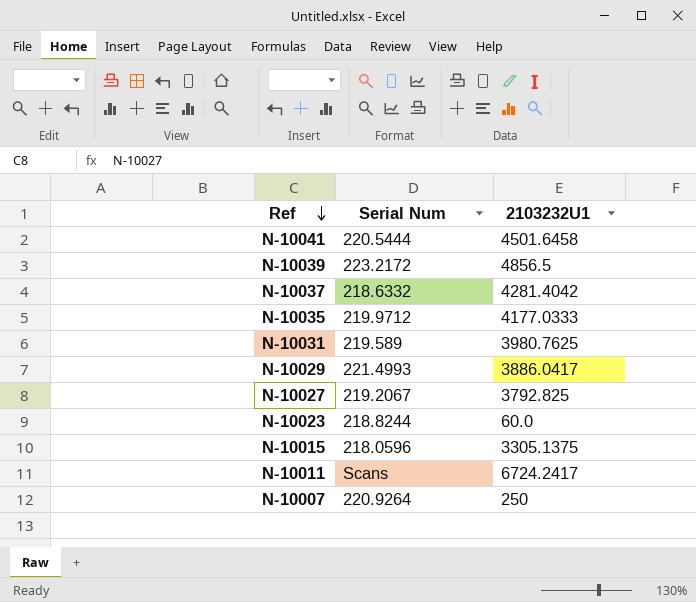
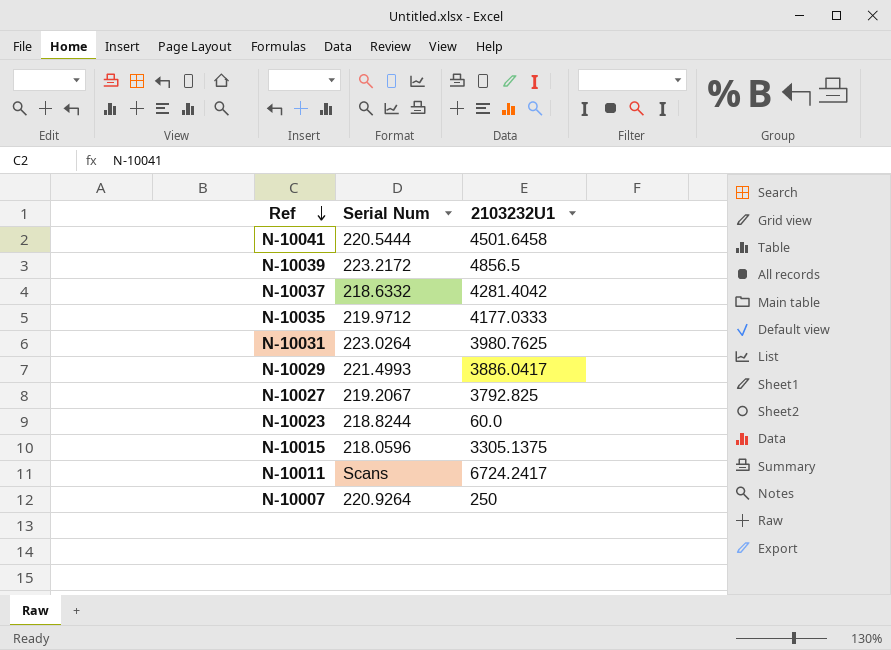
N-10031 | Serial Num: 219.589 -> 223.0264

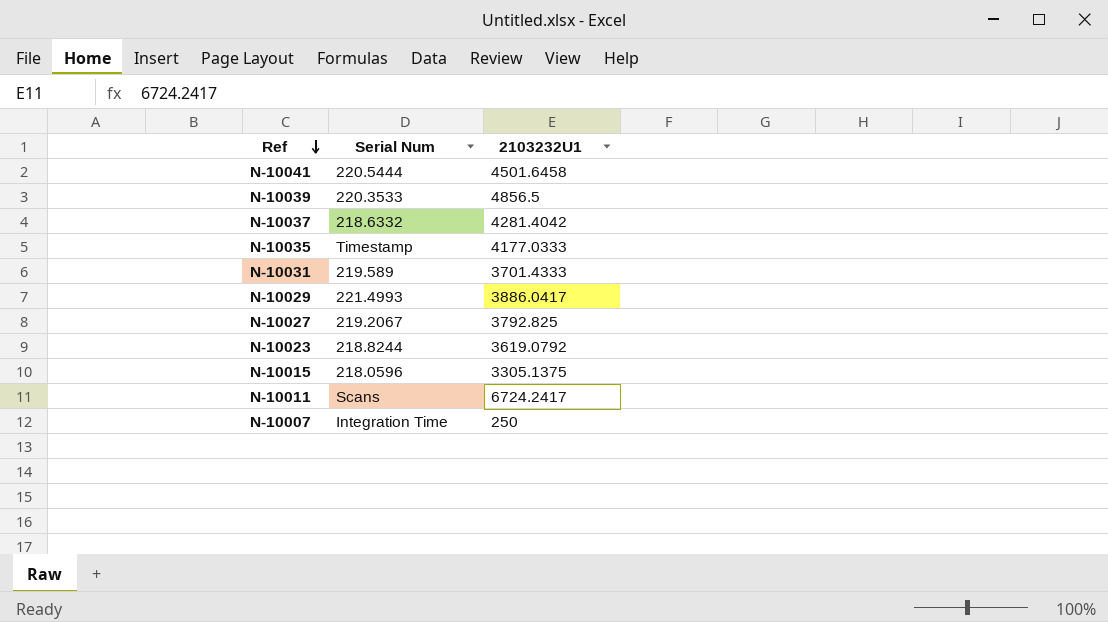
N-10039 | Serial Num: 223.2172 -> 220.3533
N-10035 | Serial Num: 219.9712 -> Timestamp
N-10031 | Serial Num: 223.0264 -> 219.589
N-10031 | 2103232U1: 3980.7625 -> 3701.4333
N-10023 | 2103232U1: 60.0 -> 3619.0792
N-10007 | Serial Num: 220.9264 -> Integration Time

